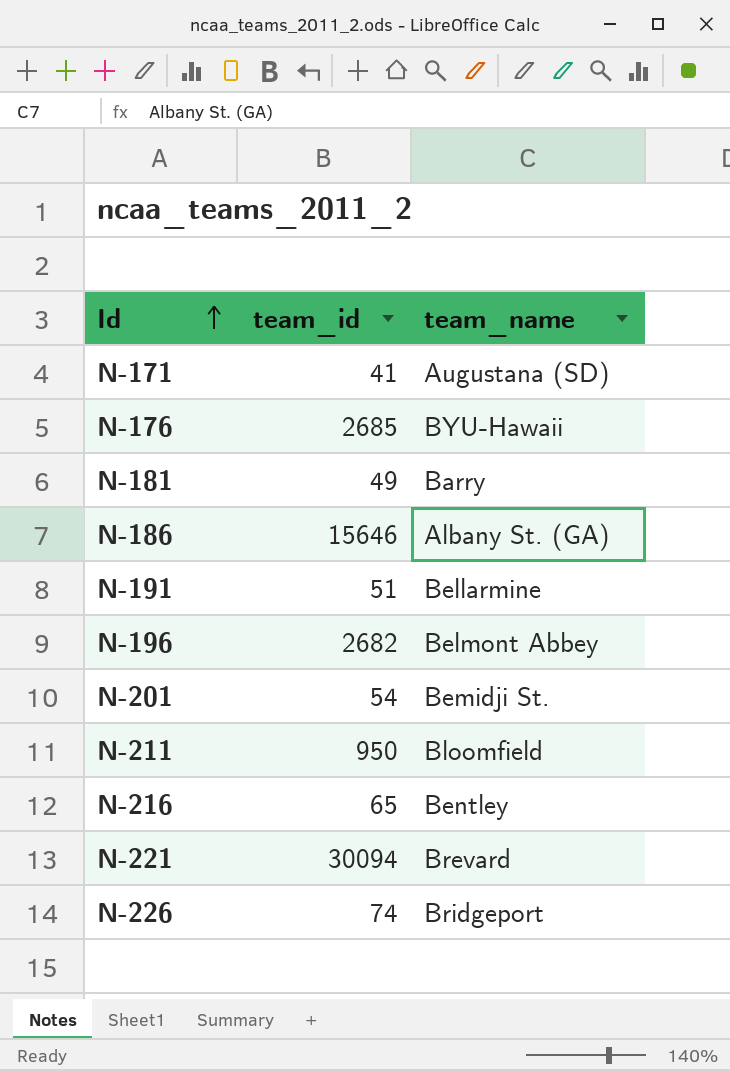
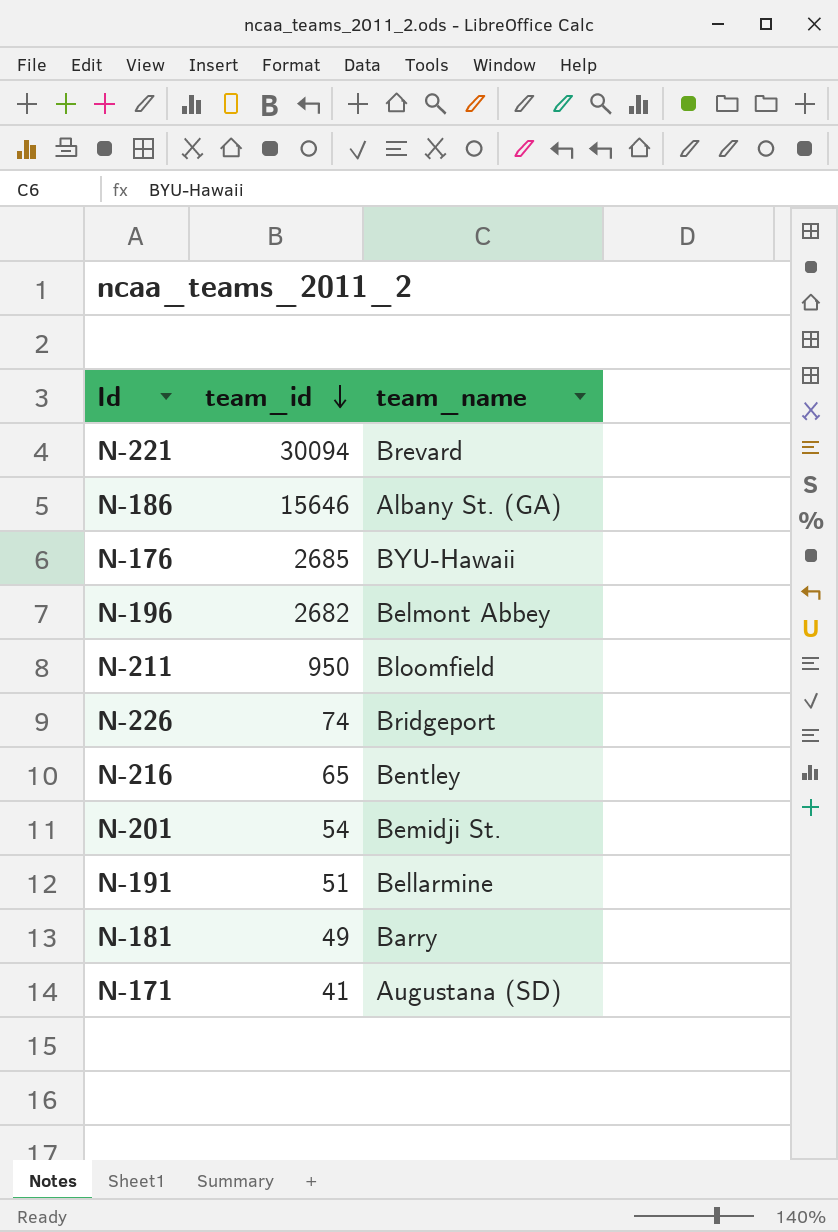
row order: Id ascending -> team_id descending

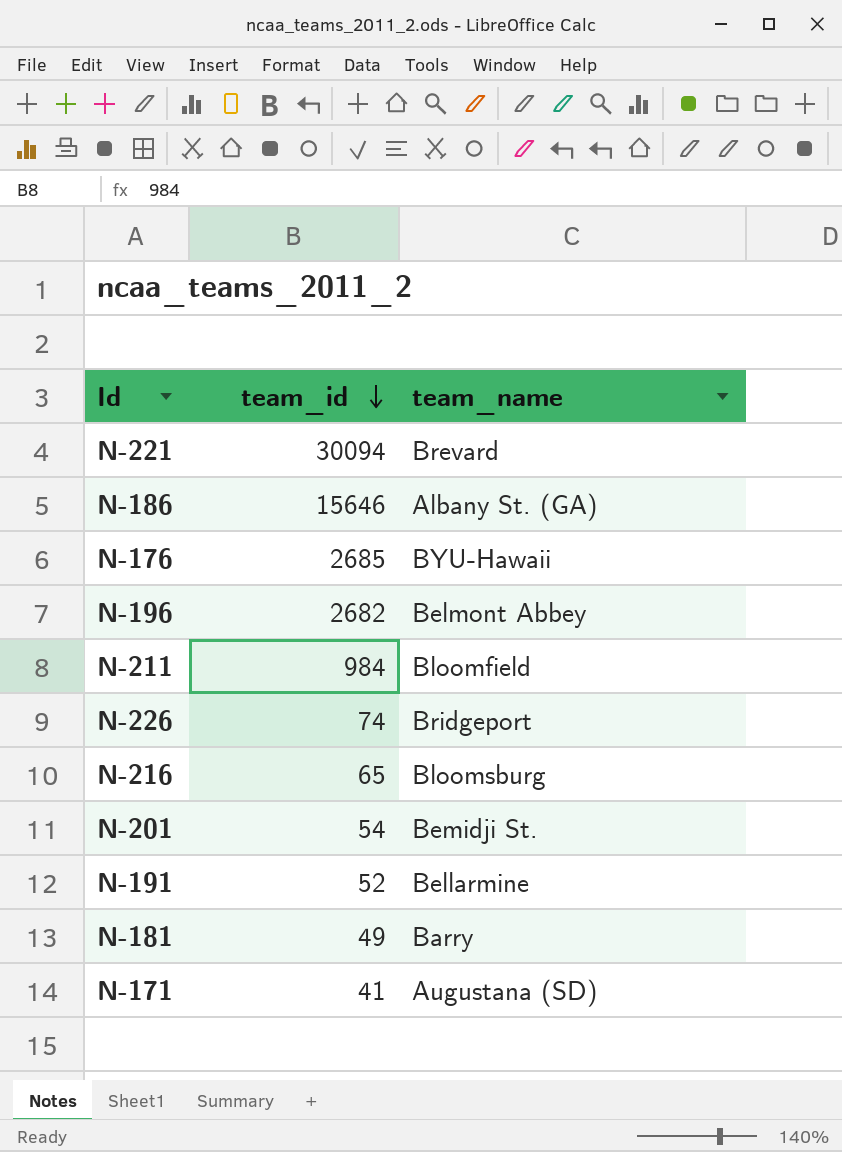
N-211 | team_id: 950 -> 984
N-216 | team_name: Bentley -> Bloomsburg
N-191 | team_id: 51 -> 52

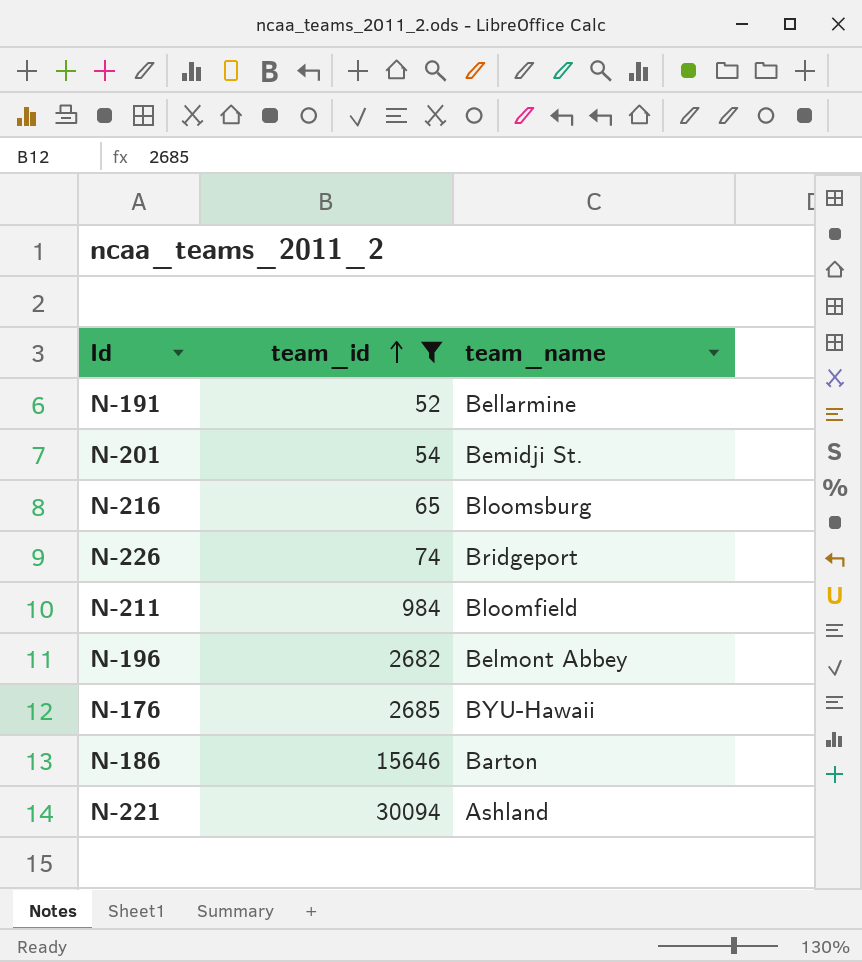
filter: none -> team_id >= 52
row order: team_id descending -> team_id ascending
N-186 | team_name: Albany St. (GA) -> Barton
N-221 | team_name: Brevard -> Ashland

